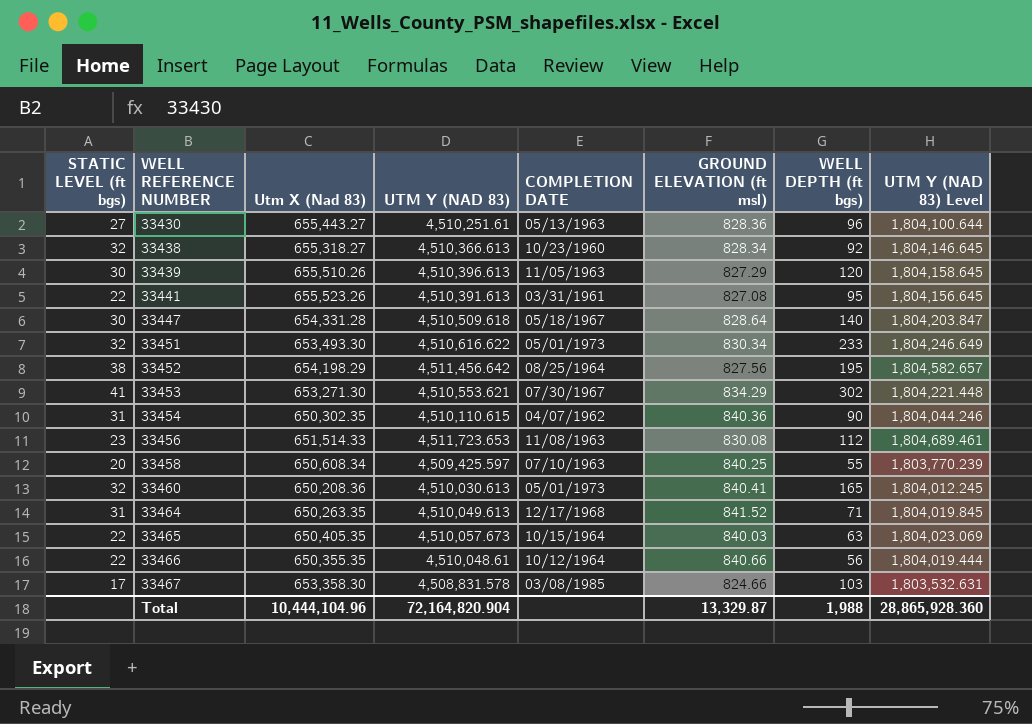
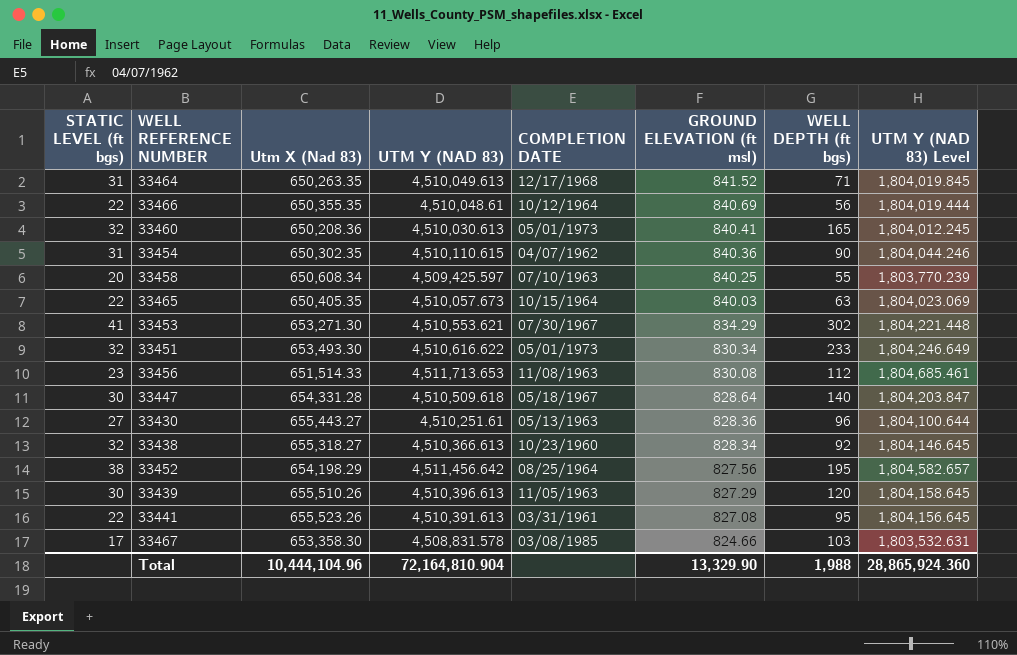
row order: WELL REFERENCE NUMBER ascending -> GROUND ELEVATION (ft msl) descending
33466 | GROUND ELEVATION (ft msl): 840.66 -> 840.69
33456 | UTM Y (NAD 83): 4,511,723.653 -> 4,511,713.653
33456 | UTM Y (NAD 83) Level: 1,804,689.461 -> 1,804,685.461
Total | UTM Y (NAD 83): 72,164,820.904 -> 72,164,810.904
Total | GROUND ELEVATION (ft msl): 13,329.87 -> 13,329.90
Total | UTM Y (NAD 83) Level: 28,865,928.360 -> 28,865,924.360

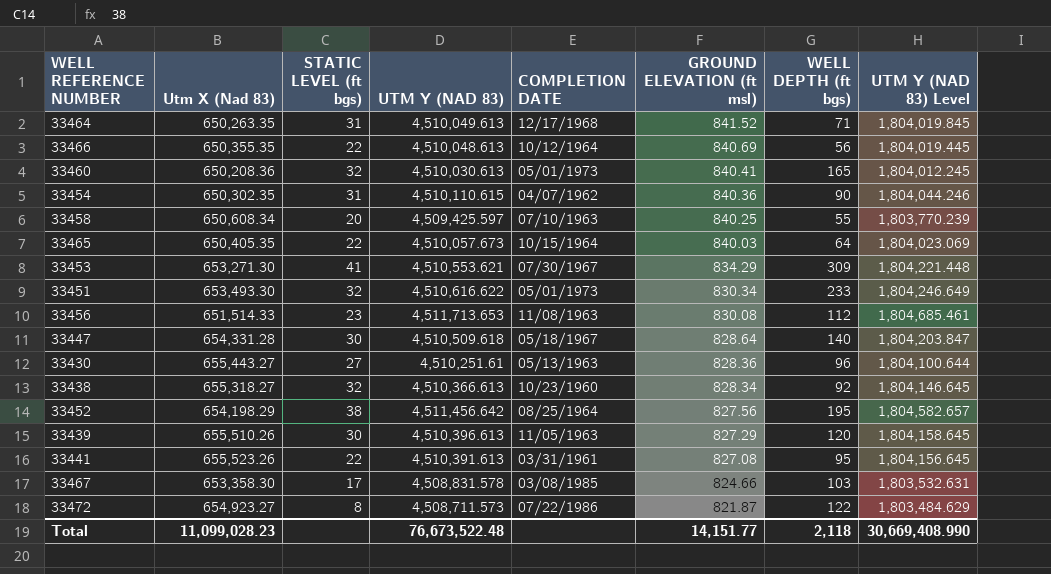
column STATIC LEVEL (ft bgs) | position: 1 -> 3
33466 | UTM Y (NAD 83): 4,510,048.61 -> 4,510,048.613
33466 | UTM Y (NAD 83) Level: 1,804,019.444 -> 1,804,019.445
33465 | WELL DEPTH (ft bgs): 63 -> 64
33453 | WELL DEPTH (ft bgs): 302 -> 309
row 33472: none -> 654,923.27 | 8 | 4,508,711.573 | 07/22/1986 | 821.87 | 122 | 1,803,484.629
Total | Utm X (Nad 83): 10,444,104.96 -> 11,099,028.23
Total | UTM Y (NAD 83): 72,164,810.904 -> 76,673,522.48
Total | GROUND ELEVATION (ft msl): 13,329.90 -> 14,151.77
Total | WELL DEPTH (ft bgs): 1,988 -> 2,118
Total | UTM Y (NAD 83) Level: 28,865,924.360 -> 30,669,408.990

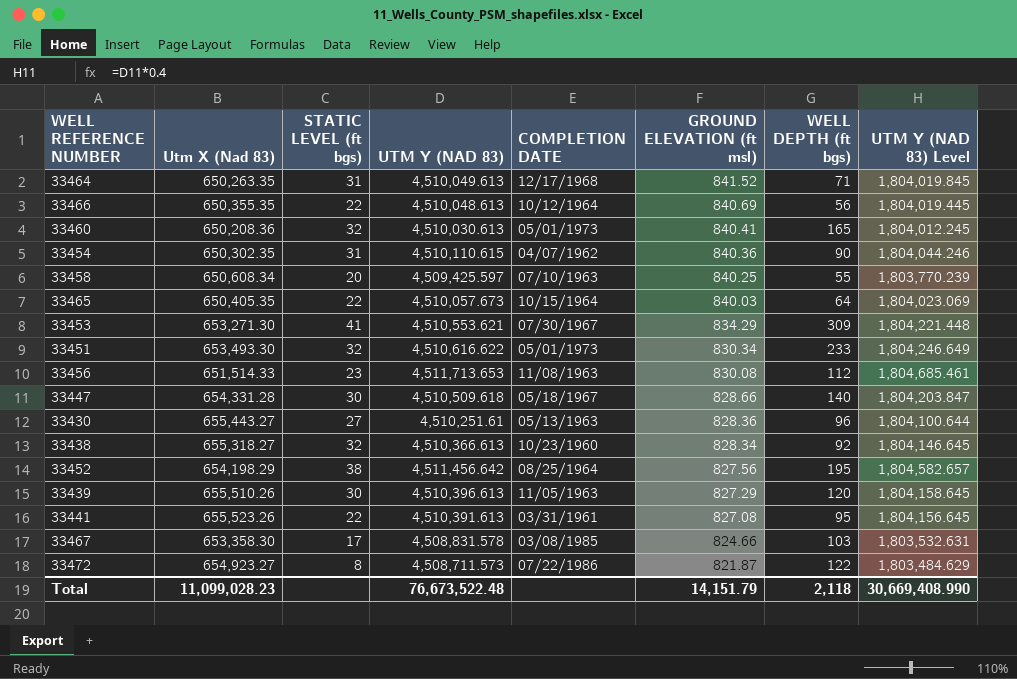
33447 | GROUND ELEVATION (ft msl): 828.64 -> 828.66
Total | GROUND ELEVATION (ft msl): 14,151.77 -> 14,151.79

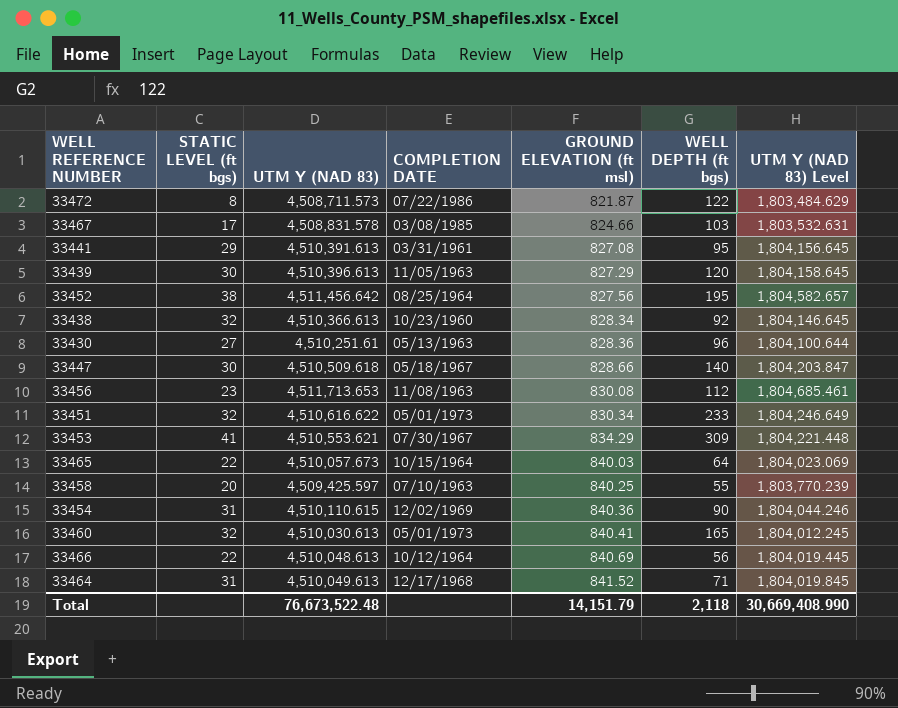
row order: GROUND ELEVATION (ft msl) descending -> GROUND ELEVATION (ft msl) ascending
column Utm X (Nad 83) | position: 2 -> none
33441 | STATIC LEVEL (ft bgs): 22 -> 29
33454 | COMPLETION DATE: 04/07/1962 -> 12/02/1969

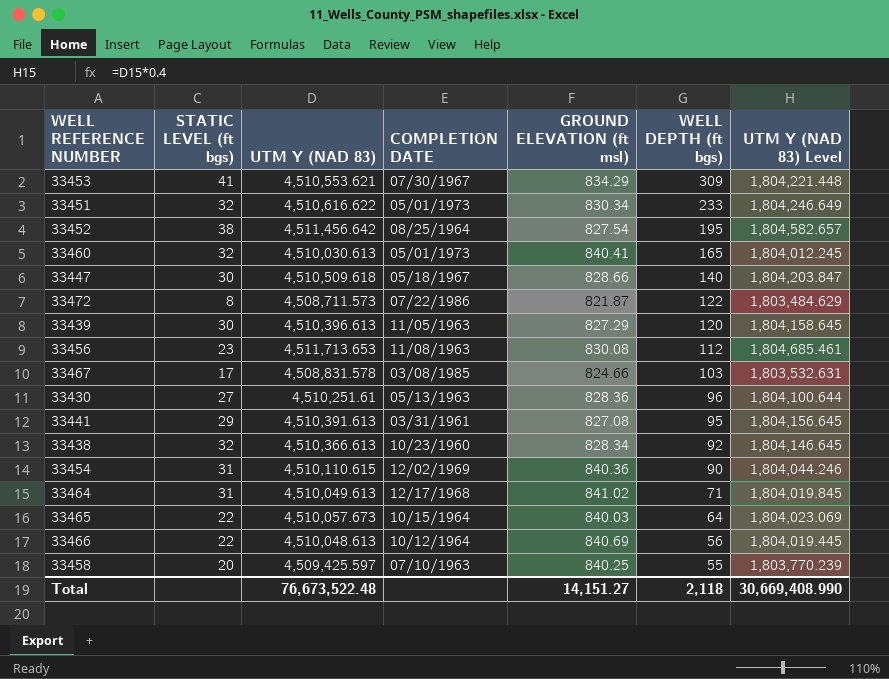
row order: GROUND ELEVATION (ft msl) ascending -> WELL DEPTH (ft bgs) descending
33452 | GROUND ELEVATION (ft msl): 827.56 -> 827.54
33464 | GROUND ELEVATION (ft msl): 841.52 -> 841.02
Total | GROUND ELEVATION (ft msl): 14,151.79 -> 14,151.27

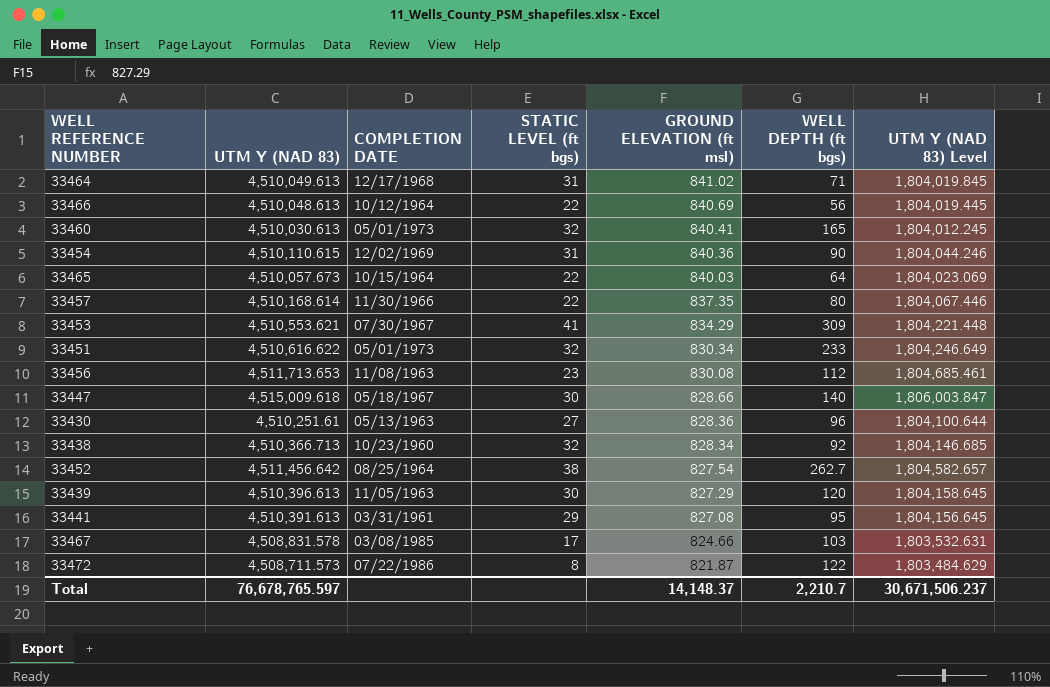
row order: WELL DEPTH (ft bgs) descending -> GROUND ELEVATION (ft msl) descending
column STATIC LEVEL (ft bgs) | position: 2 -> 4
row 33458: 20 | 4,509,425.597 | 07/10/1963 | 840.25 | 55 | 1,803,770.239 -> none
row 33457: none -> 4,510,168.614 | 11/30/1966 | 22 | 837.35 | 80 | 1,804,067.446
33447 | UTM Y (NAD 83): 4,510,509.618 -> 4,515,009.618
33447 | UTM Y (NAD 83) Level: 1,804,203.847 -> 1,806,003.847
33438 | UTM Y (NAD 83): 4,510,366.613 -> 4,510,366.713
33438 | UTM Y (NAD 83) Level: 1,804,146.645 -> 1,804,146.685
33452 | WELL DEPTH (ft bgs): 195 -> 262.7
Total | UTM Y (NAD 83): 76,673,522.48 -> 76,678,765.597
Total | GROUND ELEVATION (ft msl): 14,151.27 -> 14,148.37
Total | WELL DEPTH (ft bgs): 2,118 -> 2,210.7
Total | UTM Y (NAD 83) Level: 30,669,408.990 -> 30,671,506.237

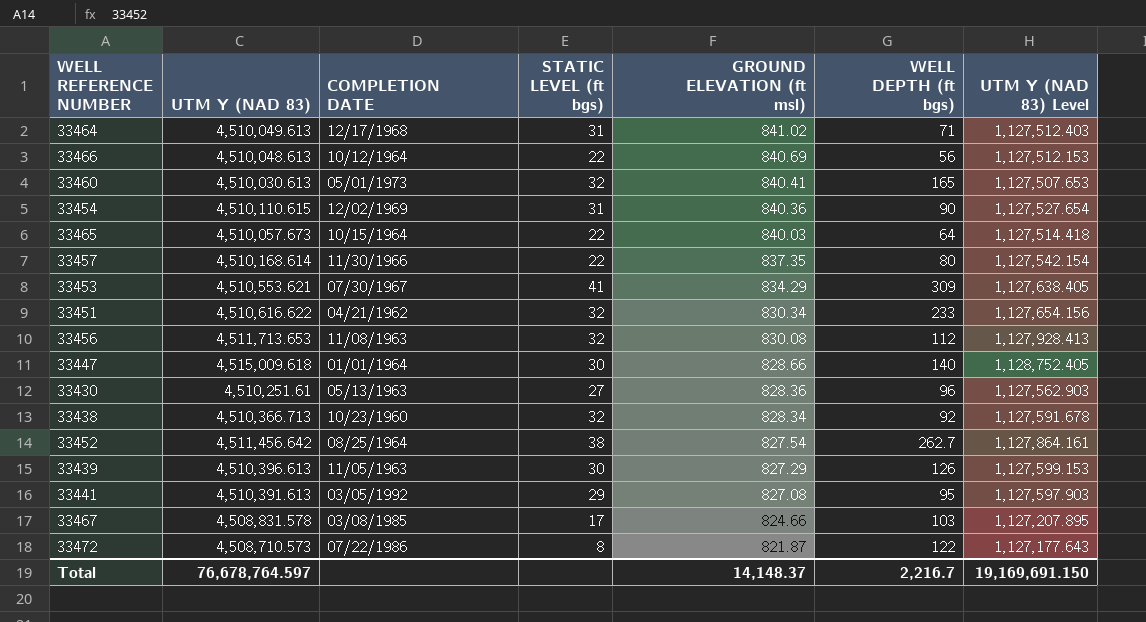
column UTM Y (NAD 83) Level | formula: [UTM Y (NAD 83)] * 0.4 -> [UTM Y (NAD 83)] * 0.25
33451 | COMPLETION DATE: 05/01/1973 -> 04/21/1962
33456 | STATIC LEVEL (ft bgs): 23 -> 32
33447 | COMPLETION DATE: 05/18/1967 -> 01/01/1964
33439 | WELL DEPTH (ft bgs): 120 -> 126
33441 | COMPLETION DATE: 03/31/1961 -> 03/05/1992
33472 | UTM Y (NAD 83): 4,508,711.573 -> 4,508,710.573
Total | UTM Y (NAD 83): 76,678,765.597 -> 76,678,764.597
Total | WELL DEPTH (ft bgs): 2,210.7 -> 2,216.7
Total | UTM Y (NAD 83) Level: 30,671,506.237 -> 19,169,691.150

